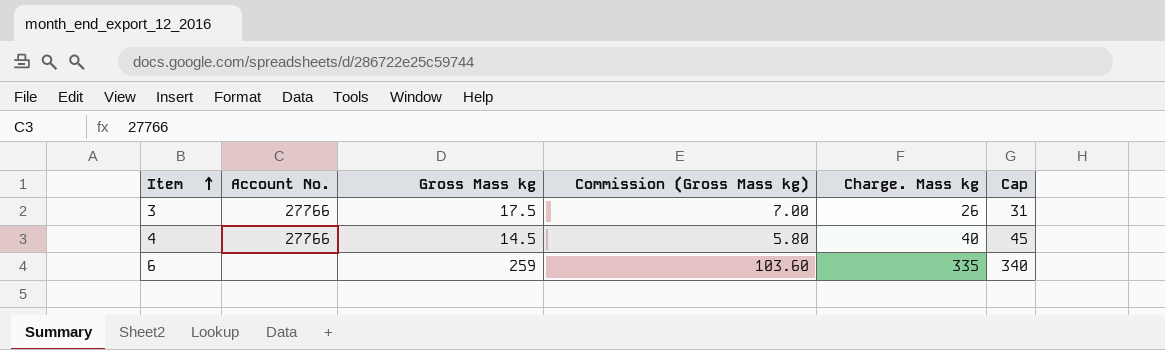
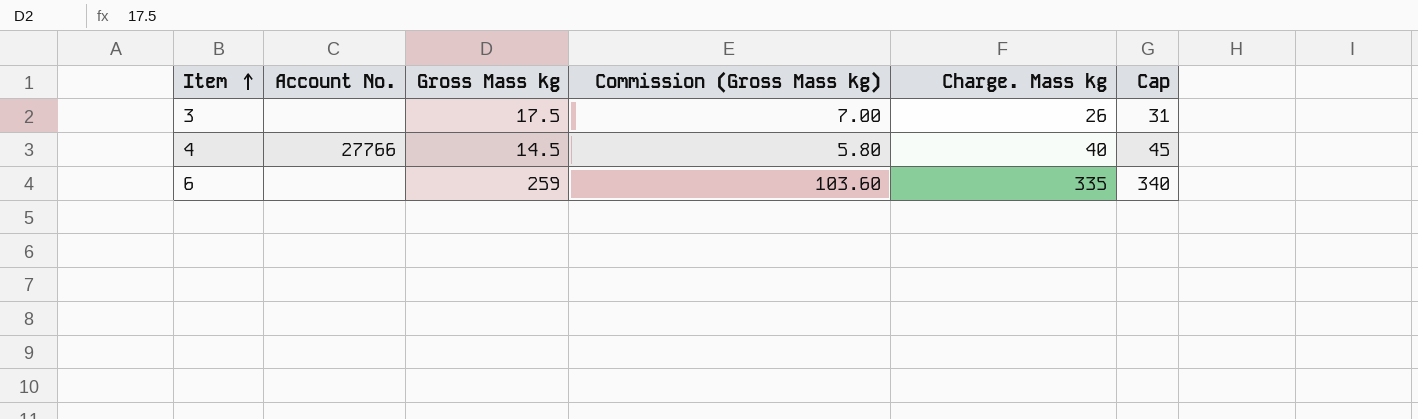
3 | Account No.: 27766 -> none

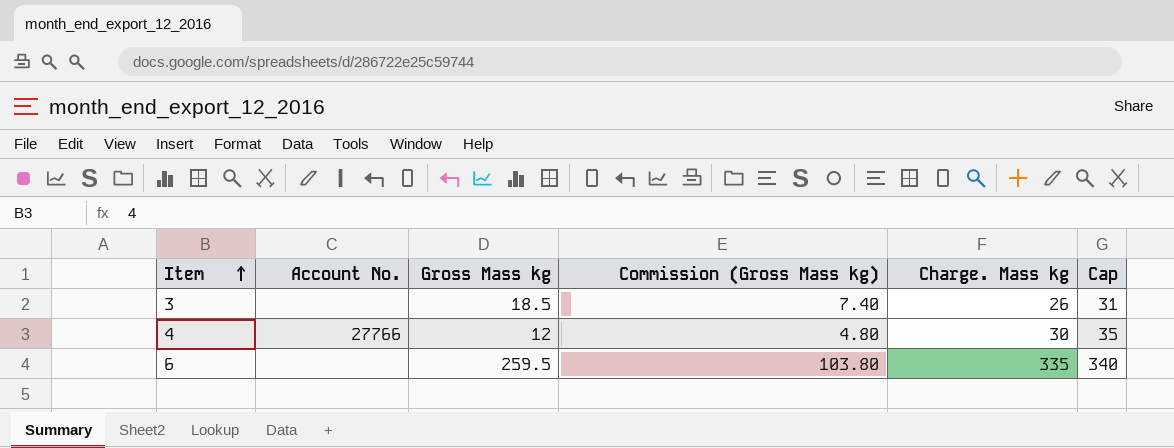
3 | Gross Mass kg: 17.5 -> 18.5
3 | Commission (Gross Mass kg): 7.00 -> 7.40
4 | Gross Mass kg: 14.5 -> 12
4 | Commission (Gross Mass kg): 5.80 -> 4.80
4 | Charge. Mass kg: 40 -> 30
4 | Cap: 45 -> 35
6 | Gross Mass kg: 259 -> 259.5
6 | Commission (Gross Mass kg): 103.60 -> 103.80

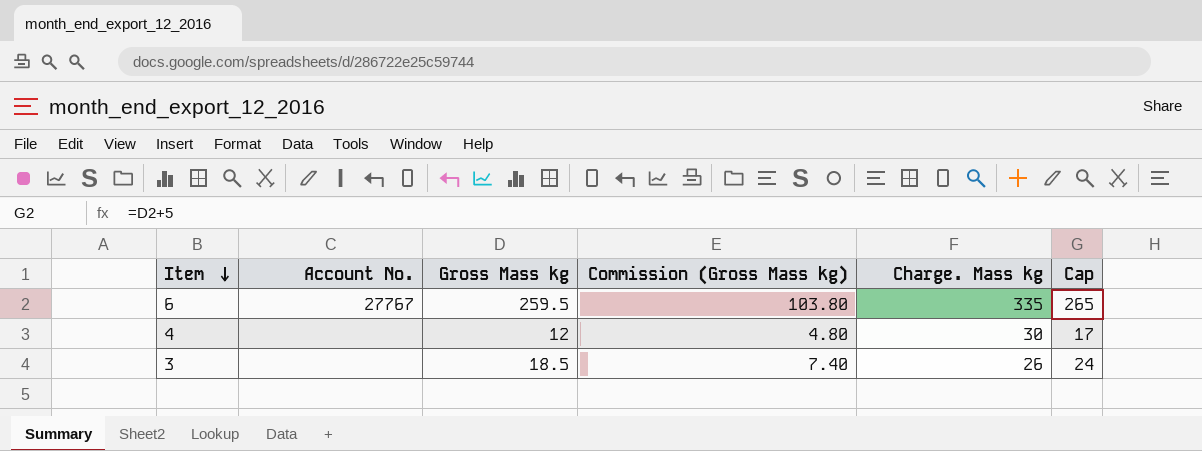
row order: Item ascending -> Item descending
column Cap | formula: [Charge. Mass kg] + 5 -> [Gross Mass kg] + 5
6 | Account No.: none -> 27767
4 | Account No.: 27766 -> none

